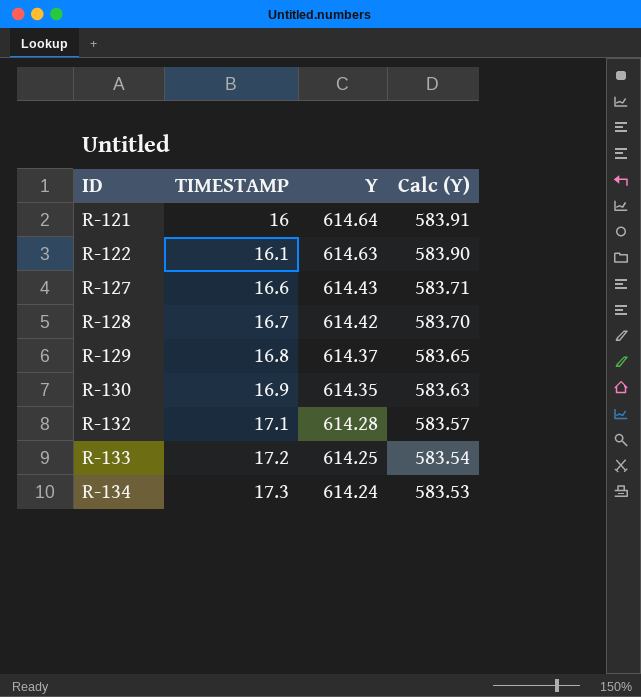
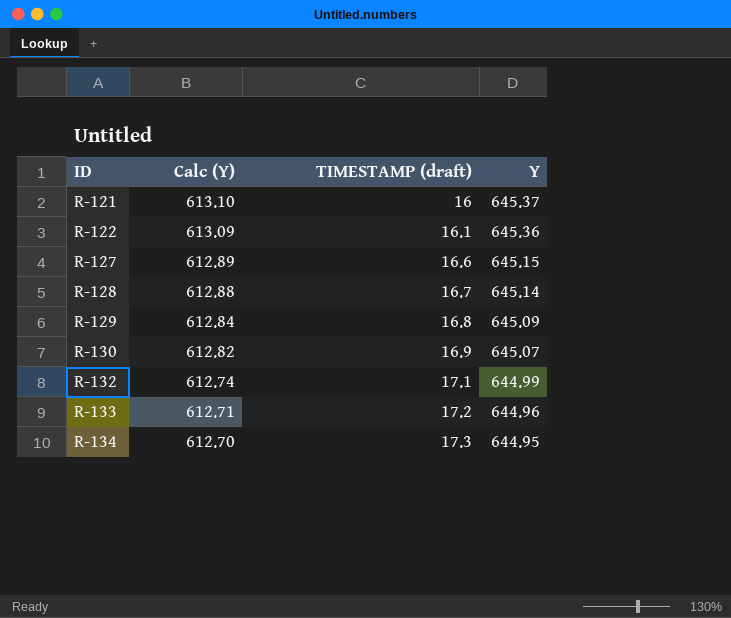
column Calc (Y) | position: 4 -> 2
column name: TIMESTAMP -> TIMESTAMP (draft)
R-121 | Calc (Y): 583.91 -> 613.10
R-121 | Y: 614.64 -> 645.37
R-122 | Calc (Y): 583.90 -> 613.09
R-122 | Y: 614.63 -> 645.36
R-127 | Calc (Y): 583.71 -> 612.89
R-127 | Y: 614.43 -> 645.15
R-128 | Calc (Y): 583.70 -> 612.88
R-128 | Y: 614.42 -> 645.14
R-129 | Calc (Y): 583.65 -> 612.84
R-129 | Y: 614.37 -> 645.09
R-130 | Calc (Y): 583.63 -> 612.82
R-130 | Y: 614.35 -> 645.07
R-132 | Calc (Y): 583.57 -> 612.74
R-132 | Y: 614.28 -> 644.99
R-133 | Calc (Y): 583.54 -> 612.71
R-133 | Y: 614.25 -> 644.96
R-134 | Calc (Y): 583.53 -> 612.70
R-134 | Y: 614.24 -> 644.95

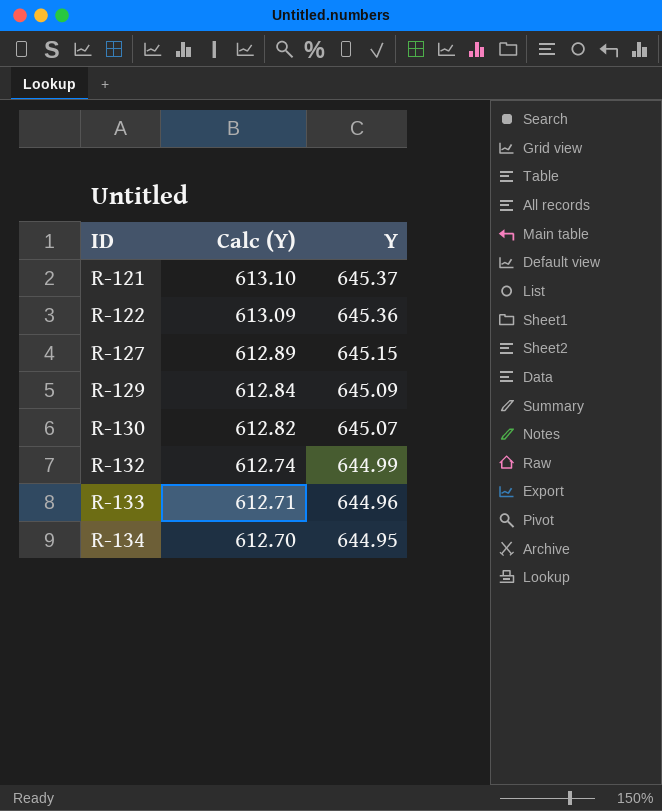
column TIMESTAMP (draft) | position: 3 -> none
row R-128: 612.88 | 16.7 | 645.14 -> none

